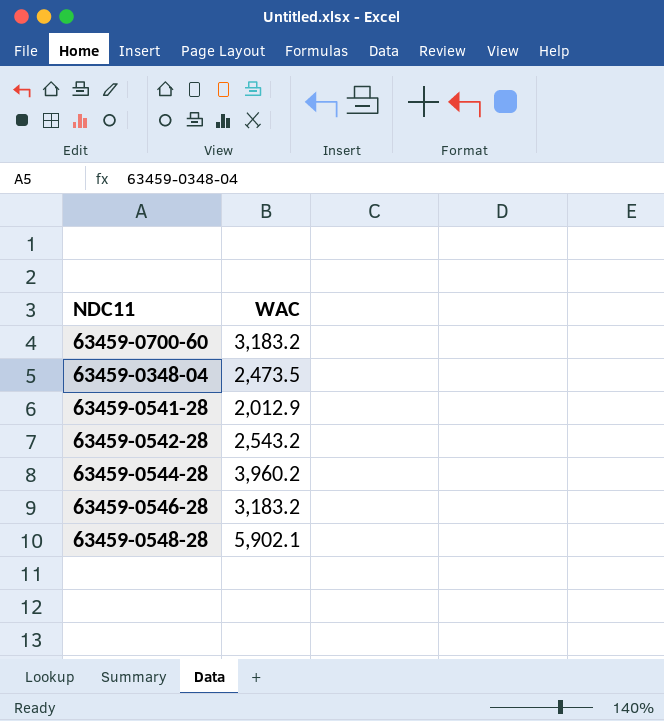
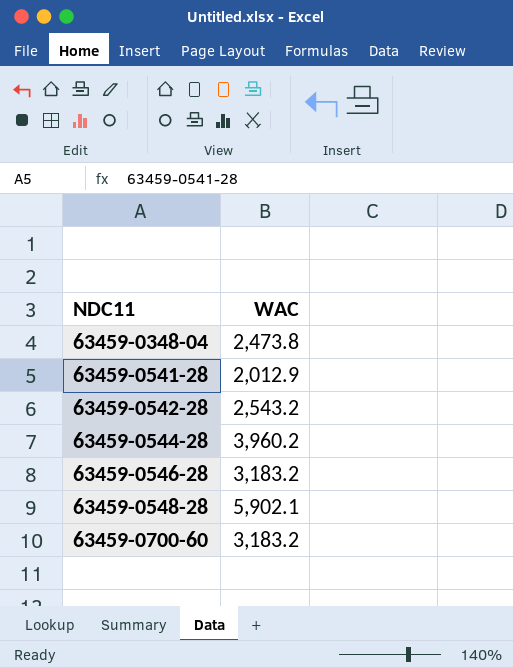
row order: none -> NDC11 ascending
63459-0348-04 | WAC: 2,473.5 -> 2,473.8

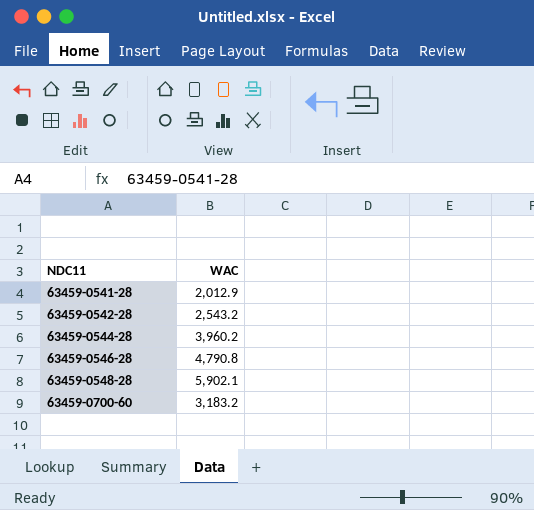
row 63459-0348-04: 2,473.8 -> none
63459-0546-28 | WAC: 3,183.2 -> 4,790.8

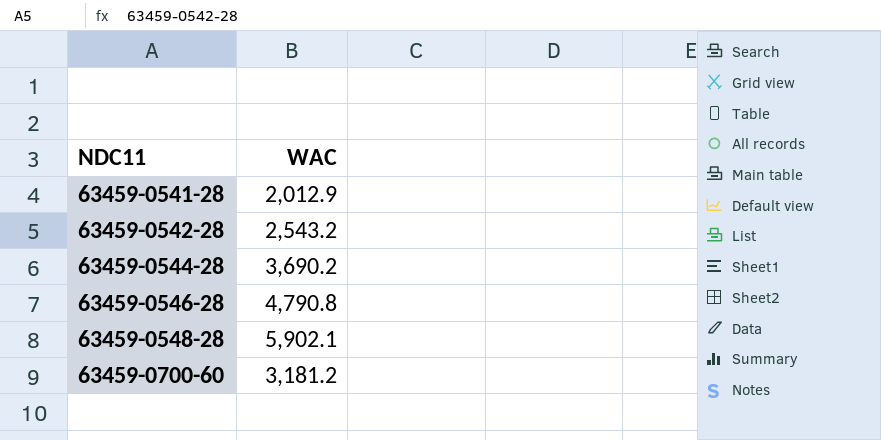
63459-0544-28 | WAC: 3,960.2 -> 3,690.2
63459-0700-60 | WAC: 3,183.2 -> 3,181.2

